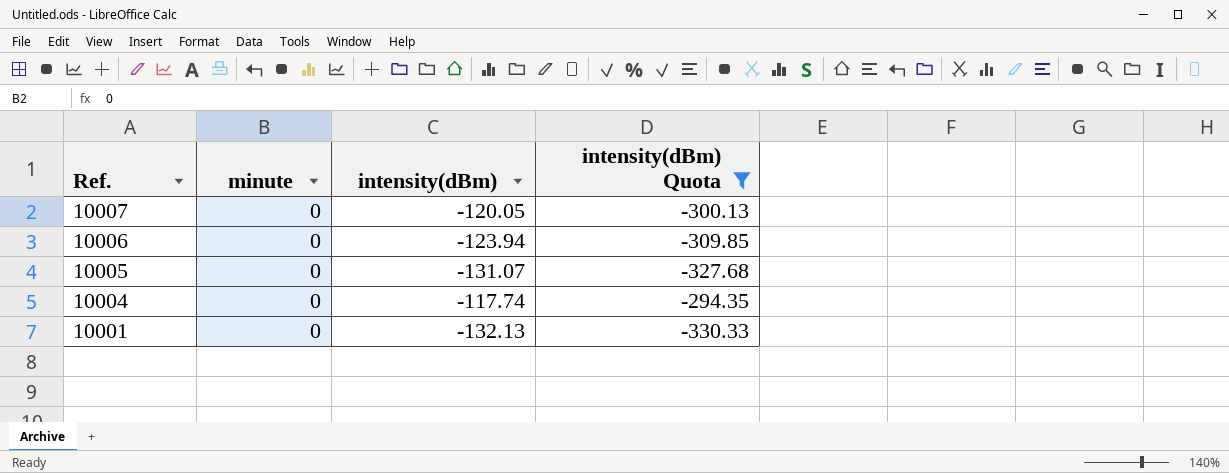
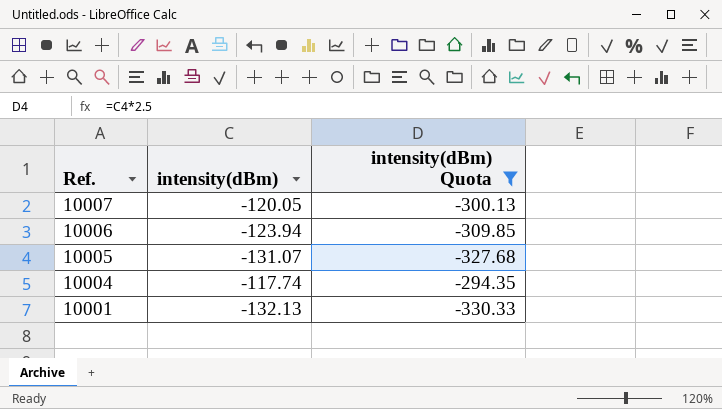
column minute | position: 2 -> none

